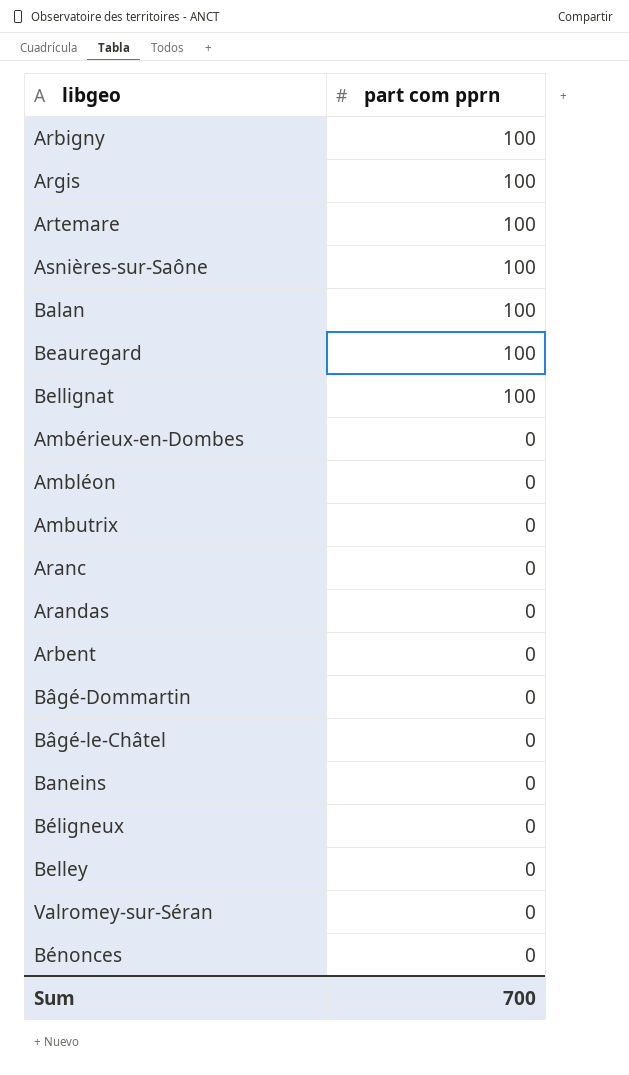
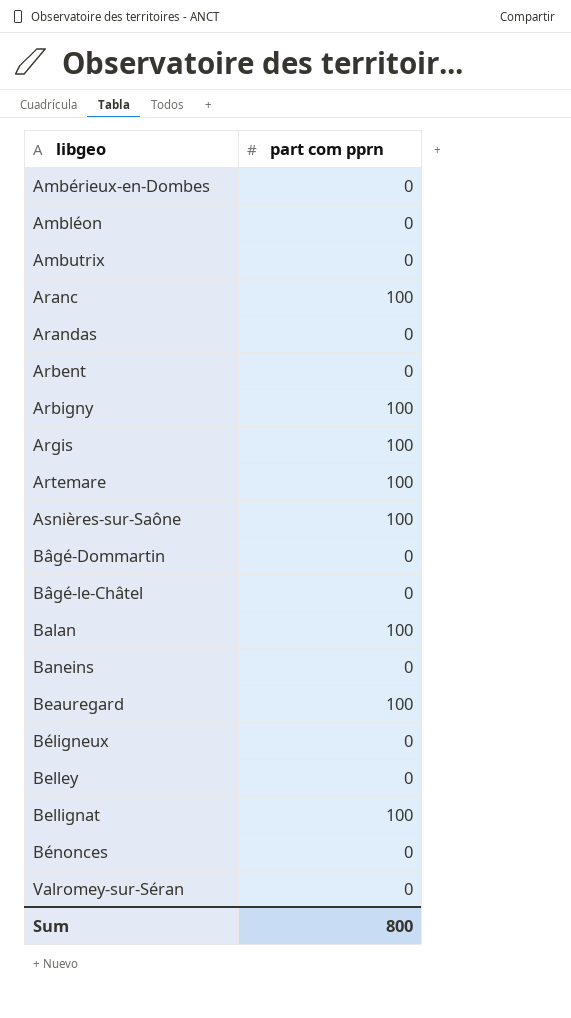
row order: part com pprn descending -> libgeo ascending
Aranc | part com pprn: 0 -> 100
Sum | part com pprn: 700 -> 800

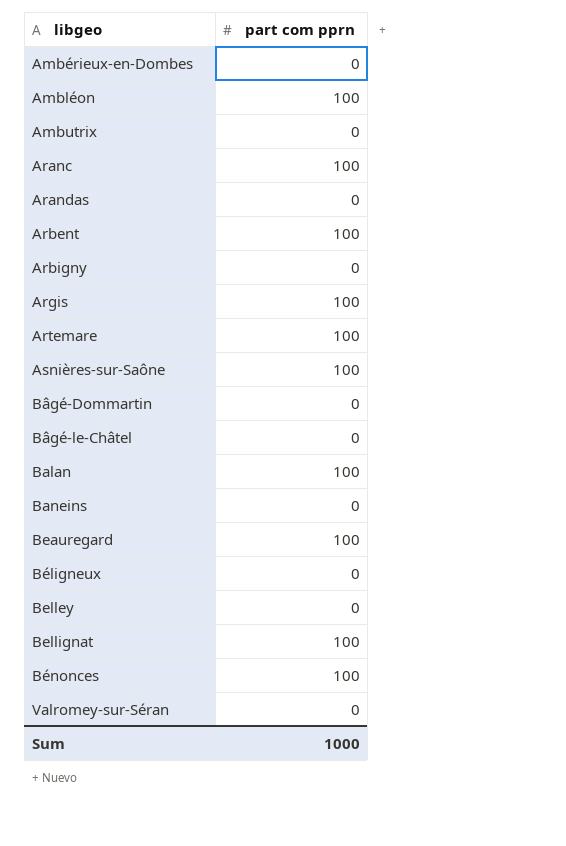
Ambléon | part com pprn: 0 -> 100
Arbent | part com pprn: 0 -> 100
Arbigny | part com pprn: 100 -> 0
Bénonces | part com pprn: 0 -> 100
Sum | part com pprn: 800 -> 1000

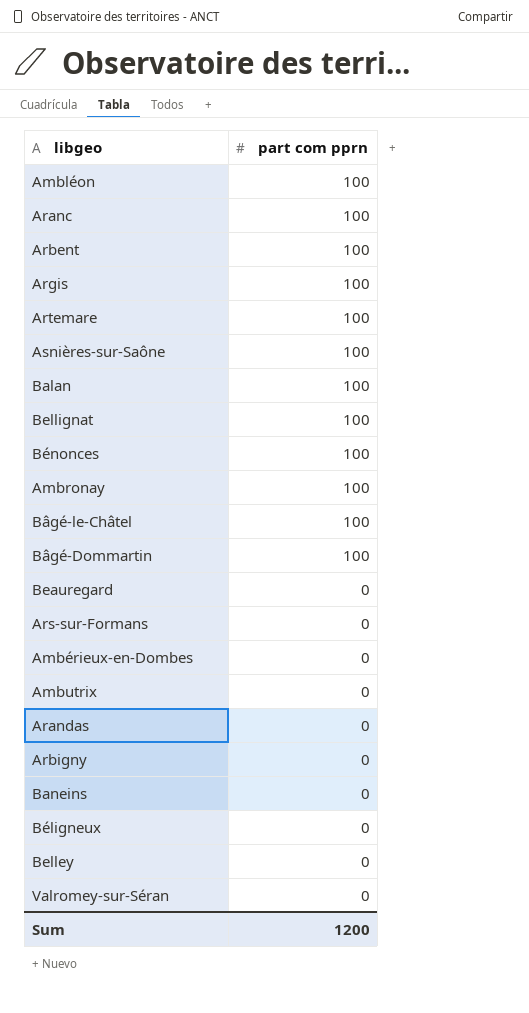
row order: libgeo ascending -> part com pprn descending
row Ambronay: none -> 100
Bâgé-le-Châtel | part com pprn: 0 -> 100
Bâgé-Dommartin | part com pprn: 0 -> 100
Beauregard | part com pprn: 100 -> 0
row Ars-sur-Formans: none -> 0
Sum | part com pprn: 1000 -> 1200

